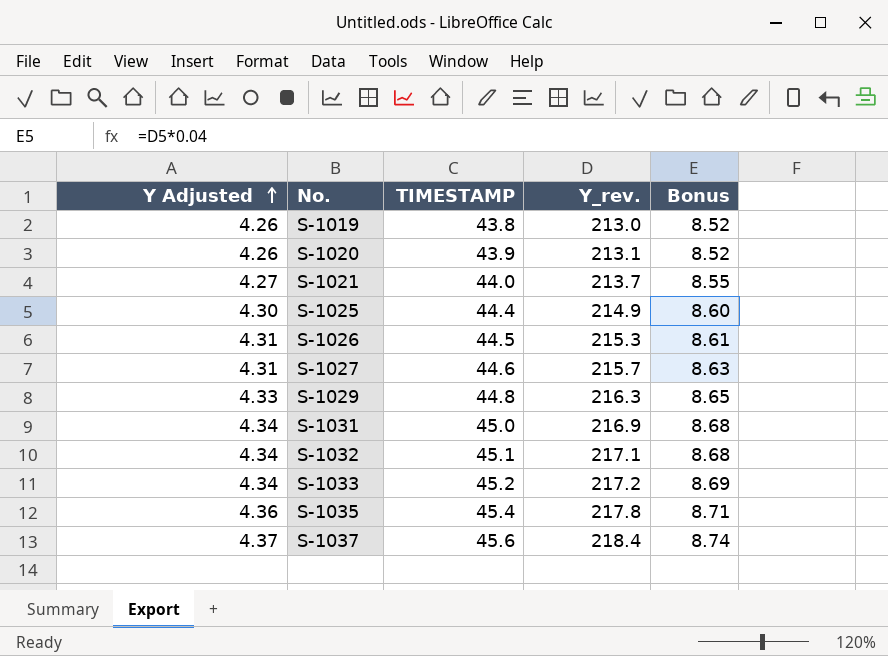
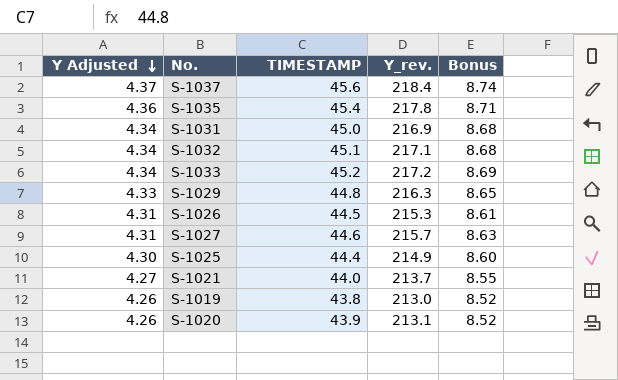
row order: Y Adjusted ascending -> Y Adjusted descending

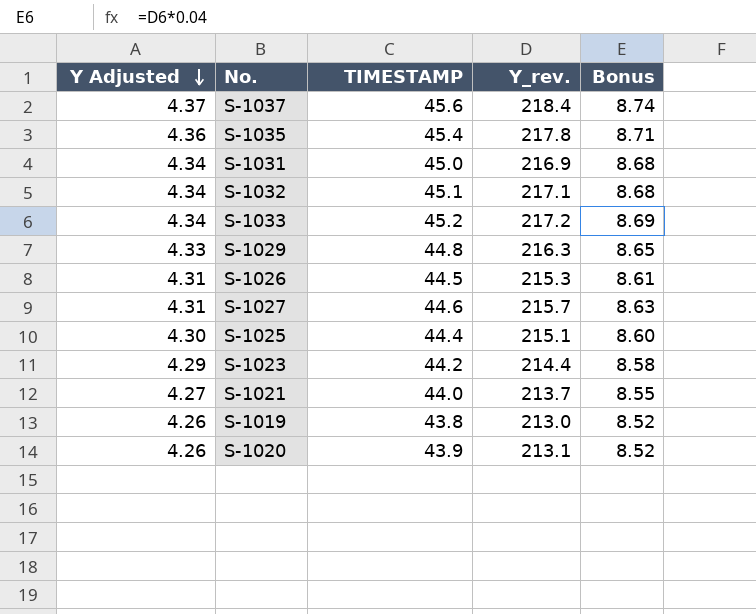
S-1025 | Y_rev.: 214.9 -> 215.1
row S-1023: none -> 4.29 | 44.2 | 214.4 | 8.58

